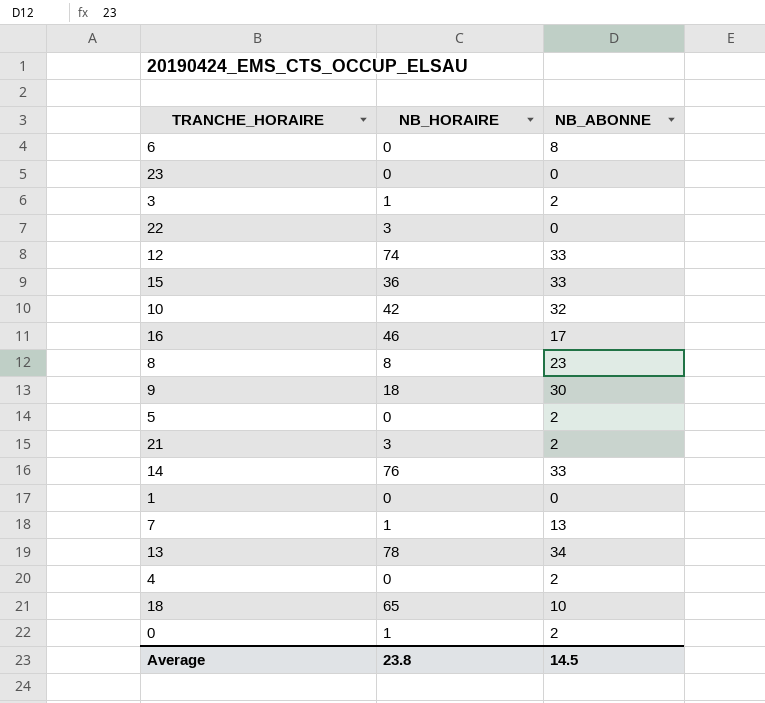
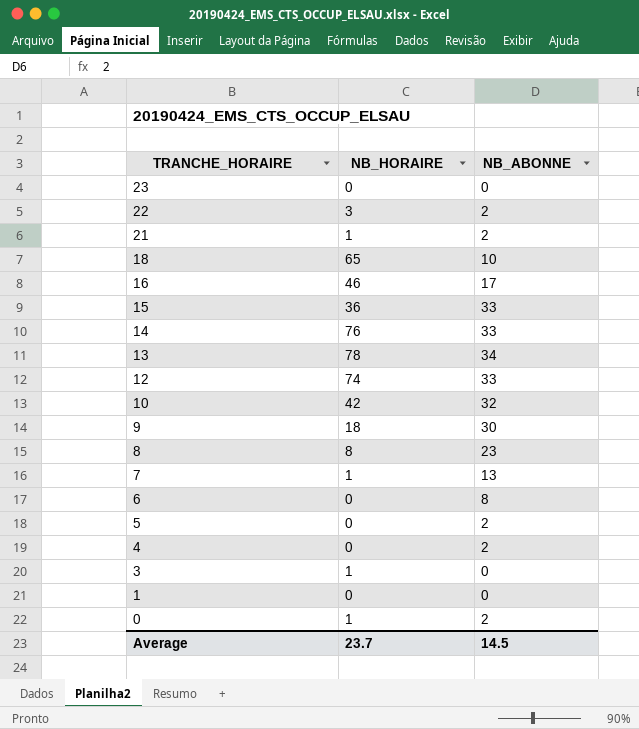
row order: none -> TRANCHE_HORAIRE descending
22 | NB_ABONNE: 0 -> 2
21 | NB_HORAIRE: 3 -> 1
3 | NB_ABONNE: 2 -> 0
Average | NB_HORAIRE: 23.8 -> 23.7

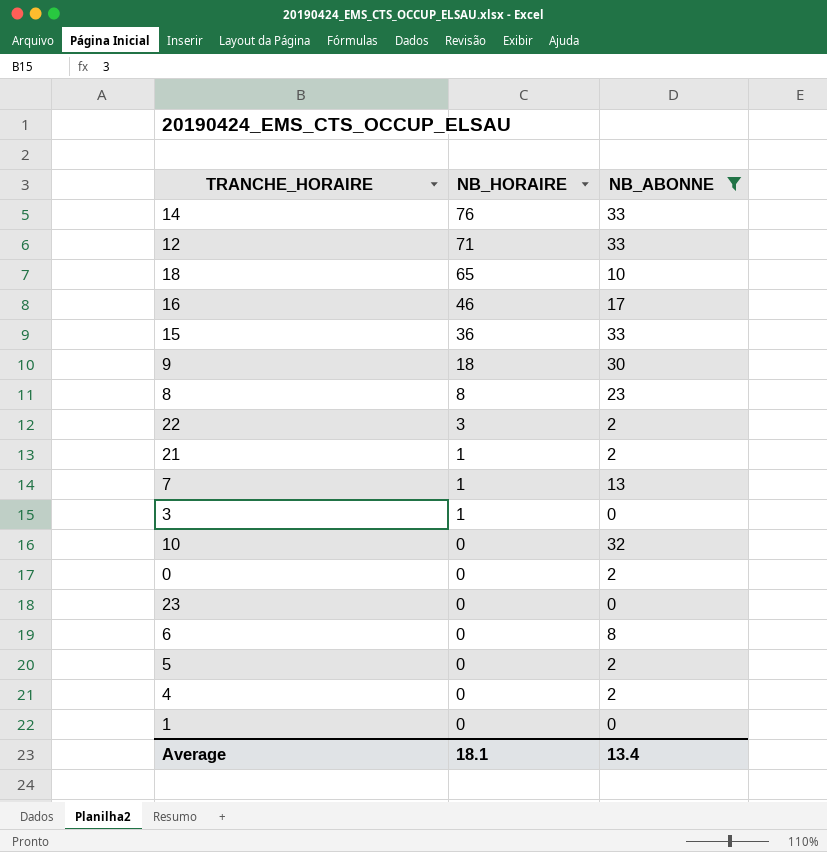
filter: none -> NB_ABONNE != 34
row order: TRANCHE_HORAIRE descending -> NB_HORAIRE descending
12 | NB_HORAIRE: 74 -> 71
10 | NB_HORAIRE: 42 -> 0
0 | NB_HORAIRE: 1 -> 0
Average | NB_HORAIRE: 23.7 -> 18.1
Average | NB_ABONNE: 14.5 -> 13.4

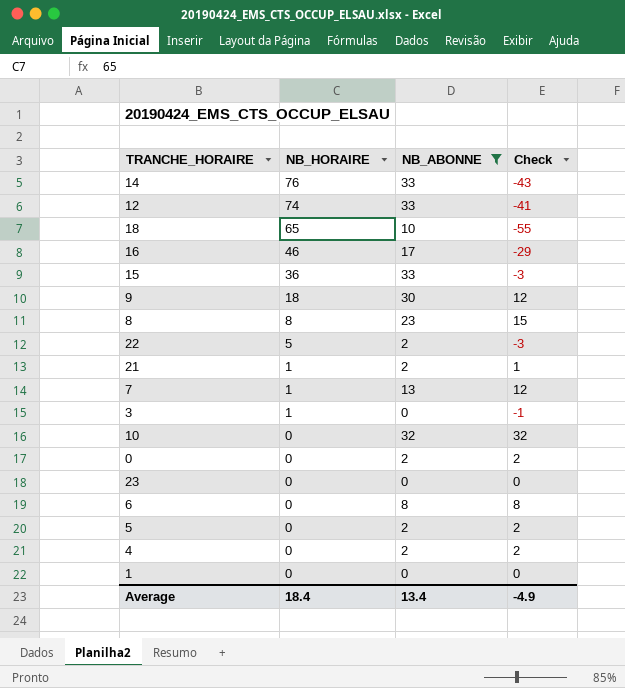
column Check | formula: none -> [NB_ABONNE] - [NB_HORAIRE]
12 | NB_HORAIRE: 71 -> 74
22 | NB_HORAIRE: 3 -> 5
Average | NB_HORAIRE: 18.1 -> 18.4

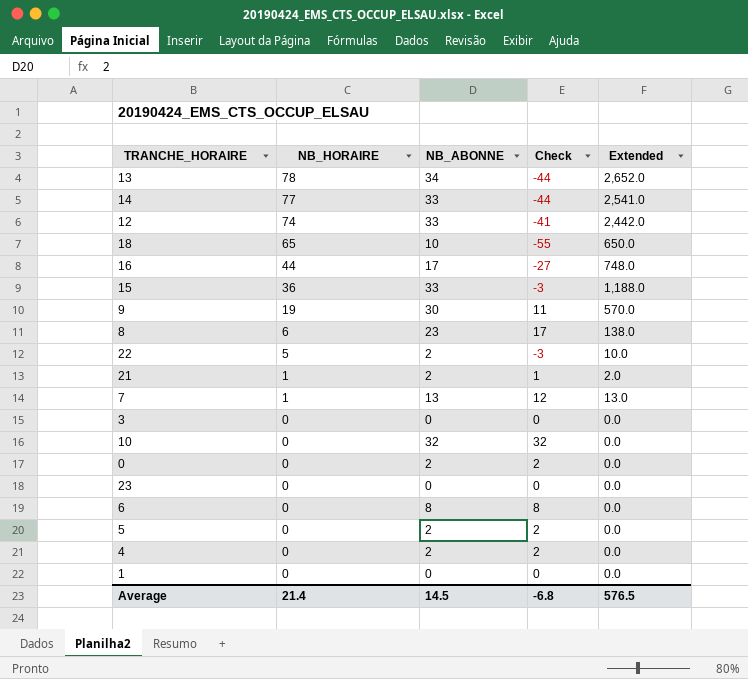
filter: NB_ABONNE != 34 -> none
column Extended | formula: none -> [NB_HORAIRE] * [NB_ABONNE]
14 | NB_HORAIRE: 76 -> 77
14 | Check: -43 -> -44
16 | NB_HORAIRE: 46 -> 44
16 | Check: -29 -> -27
9 | NB_HORAIRE: 18 -> 19
9 | Check: 12 -> 11
8 | NB_HORAIRE: 8 -> 6
8 | Check: 15 -> 17
3 | NB_HORAIRE: 1 -> 0
3 | Check: -1 -> 0
Average | NB_HORAIRE: 18.4 -> 21.4
Average | NB_ABONNE: 13.4 -> 14.5
Average | Check: -4.9 -> -6.8

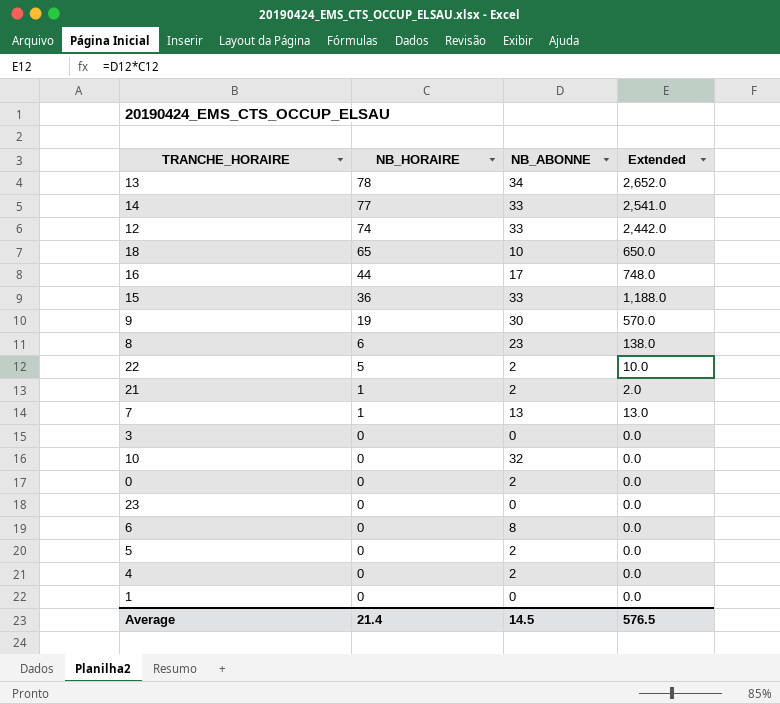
column Check | formula: [NB_ABONNE] - [NB_HORAIRE] -> none

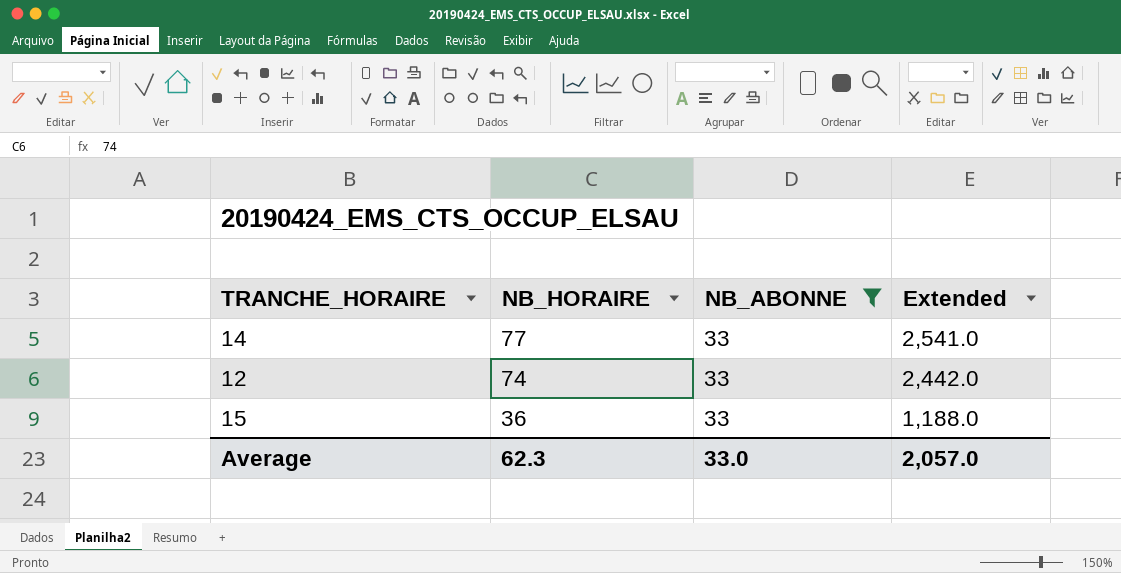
filter: none -> NB_ABONNE = 33
Average | NB_HORAIRE: 21.4 -> 62.3
Average | NB_ABONNE: 14.5 -> 33.0
Average | Extended: 576.5 -> 2,057.0

